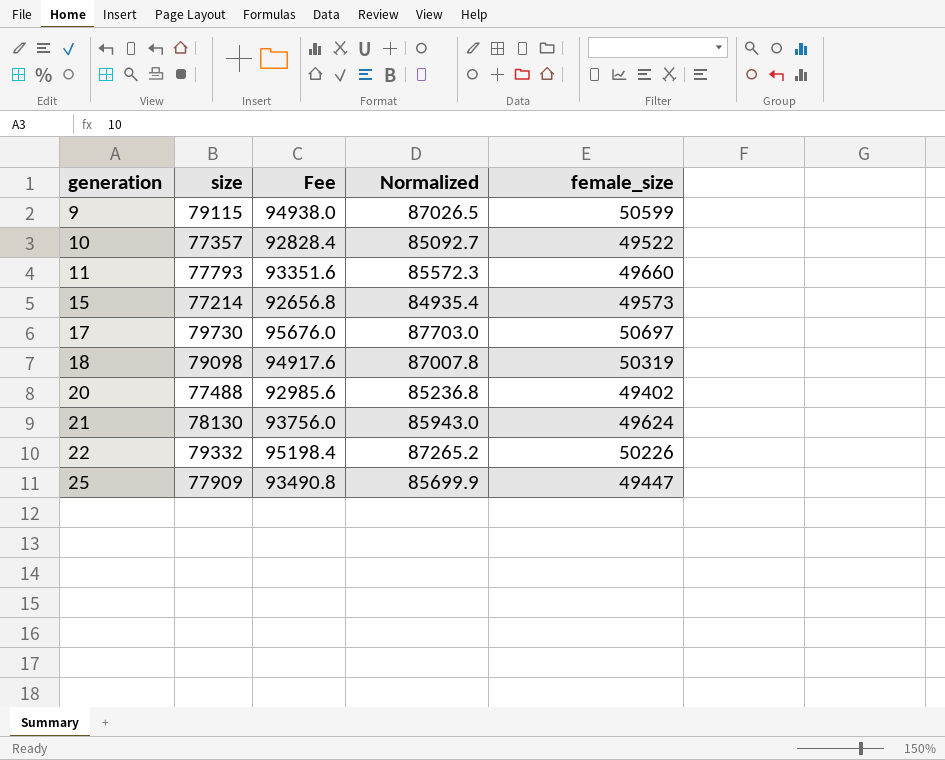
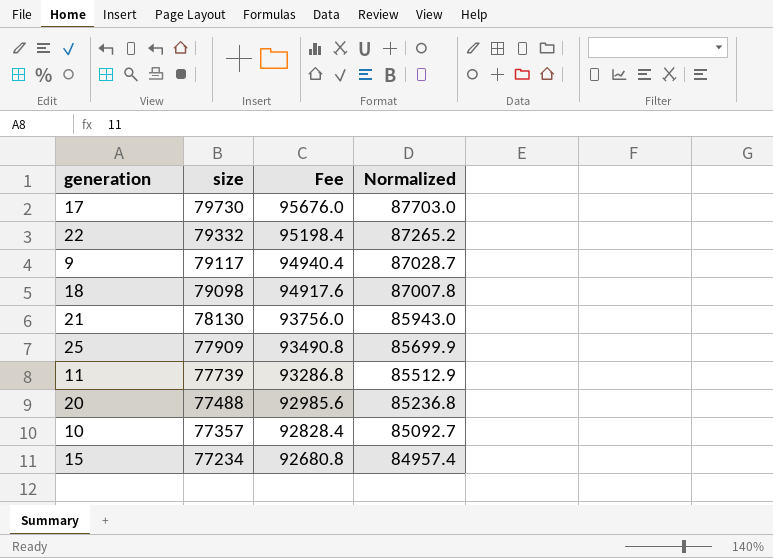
row order: generation ascending -> size descending
column female_size | position: 5 -> none
9 | size: 79115 -> 79117
9 | Fee: 94938.0 -> 94940.4
9 | Normalized: 87026.5 -> 87028.7
11 | size: 77793 -> 77739
11 | Fee: 93351.6 -> 93286.8
11 | Normalized: 85572.3 -> 85512.9
15 | size: 77214 -> 77234
15 | Fee: 92656.8 -> 92680.8
15 | Normalized: 84935.4 -> 84957.4

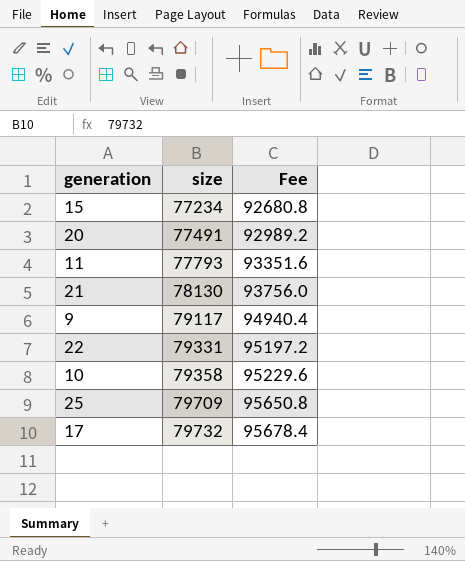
row order: size descending -> size ascending
column Normalized | formula: [size] * 1.1 -> none
row 18: 79098 | 94917.6 | 87007.8 -> none
20 | size: 77488 -> 77491
20 | Fee: 92985.6 -> 92989.2
11 | size: 77739 -> 77793
11 | Fee: 93286.8 -> 93351.6
22 | size: 79332 -> 79331
22 | Fee: 95198.4 -> 95197.2
10 | size: 77357 -> 79358
10 | Fee: 92828.4 -> 95229.6
25 | size: 77909 -> 79709
25 | Fee: 93490.8 -> 95650.8
17 | size: 79730 -> 79732
17 | Fee: 95676.0 -> 95678.4

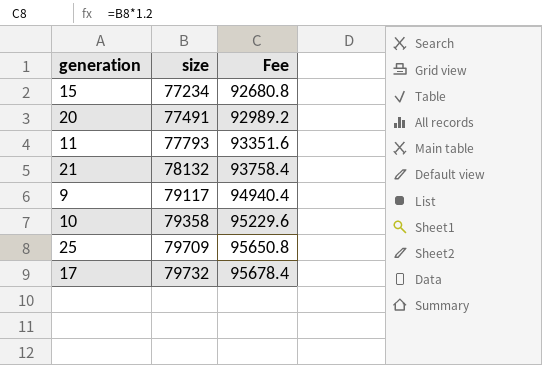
row 22: 79331 | 95197.2 -> none
21 | size: 78130 -> 78132
21 | Fee: 93756.0 -> 93758.4

